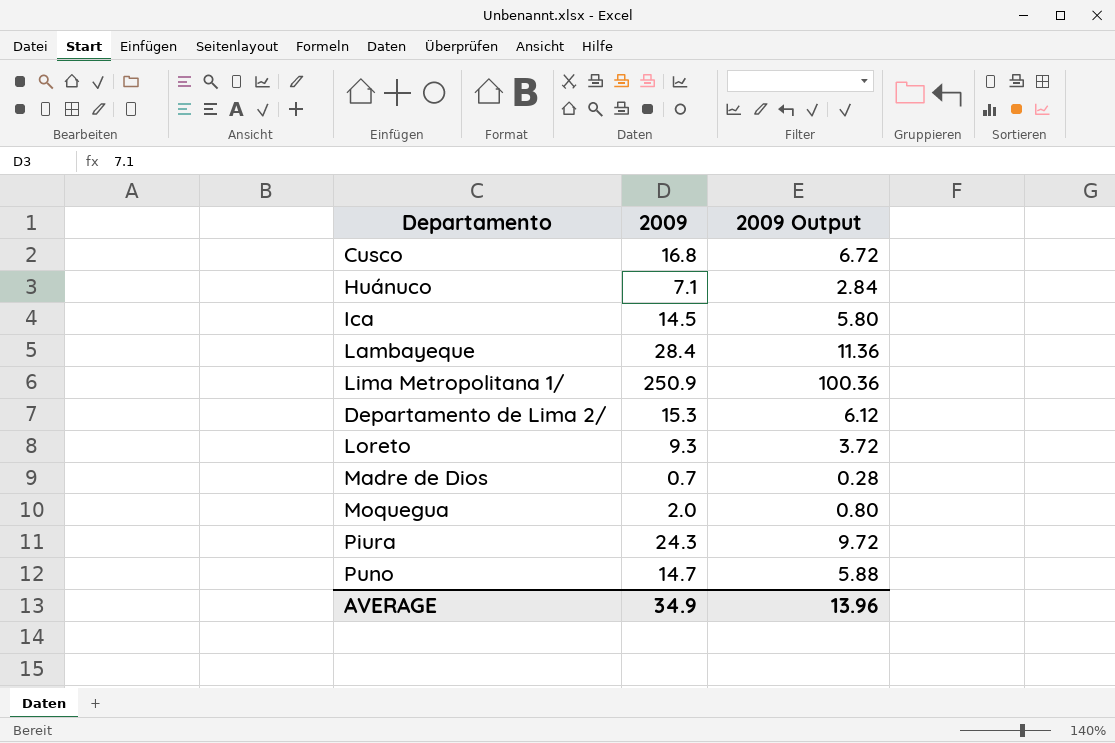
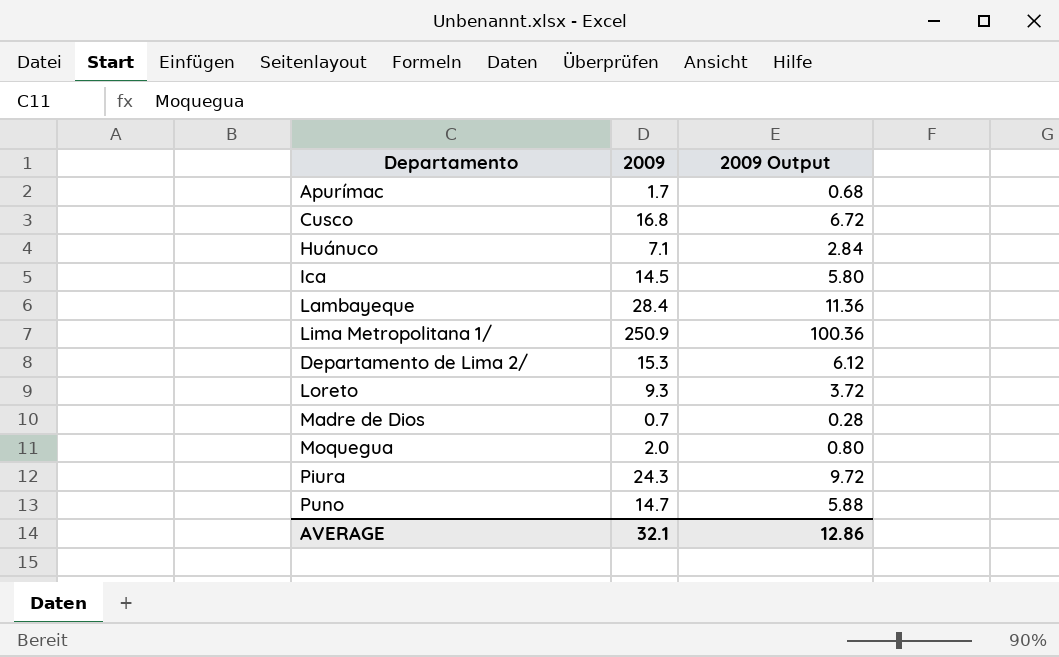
row Apurímac: none -> 1.7 | 0.68
AVERAGE | 2009: 34.9 -> 32.1
AVERAGE | 2009 Output: 13.96 -> 12.86

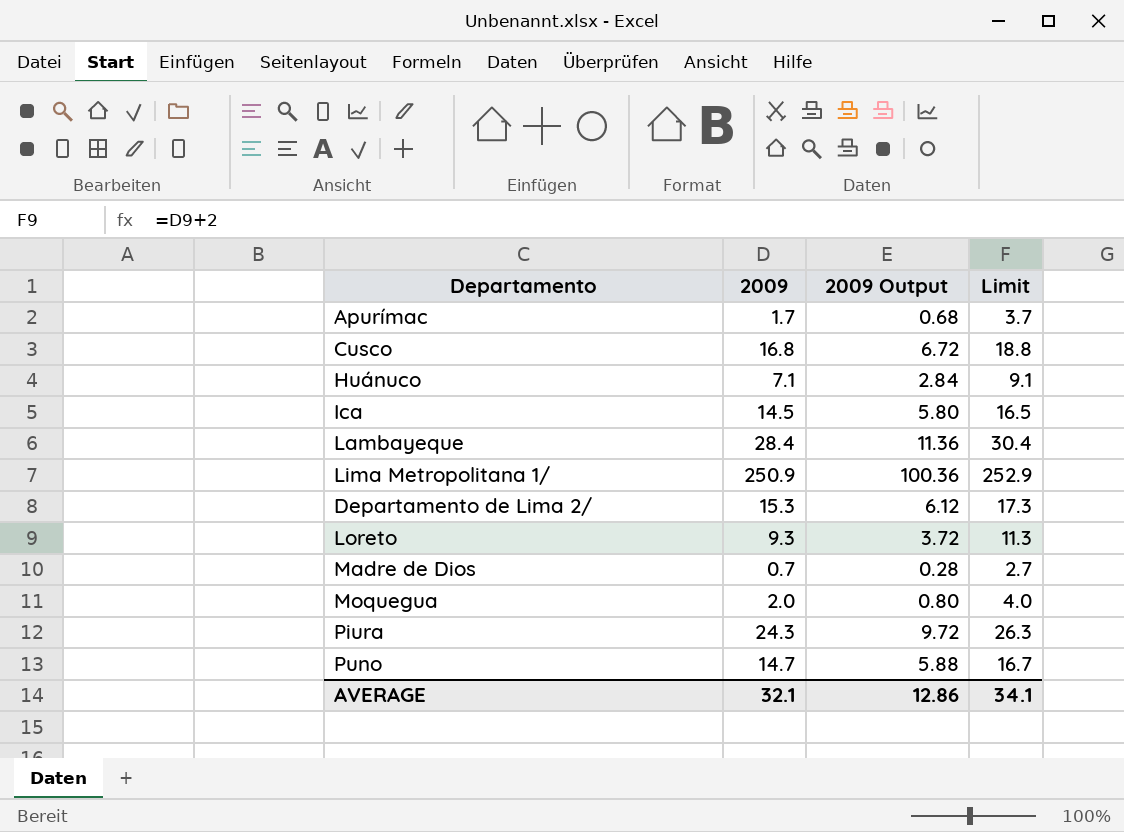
column Limit | formula: none -> [2009] + 2

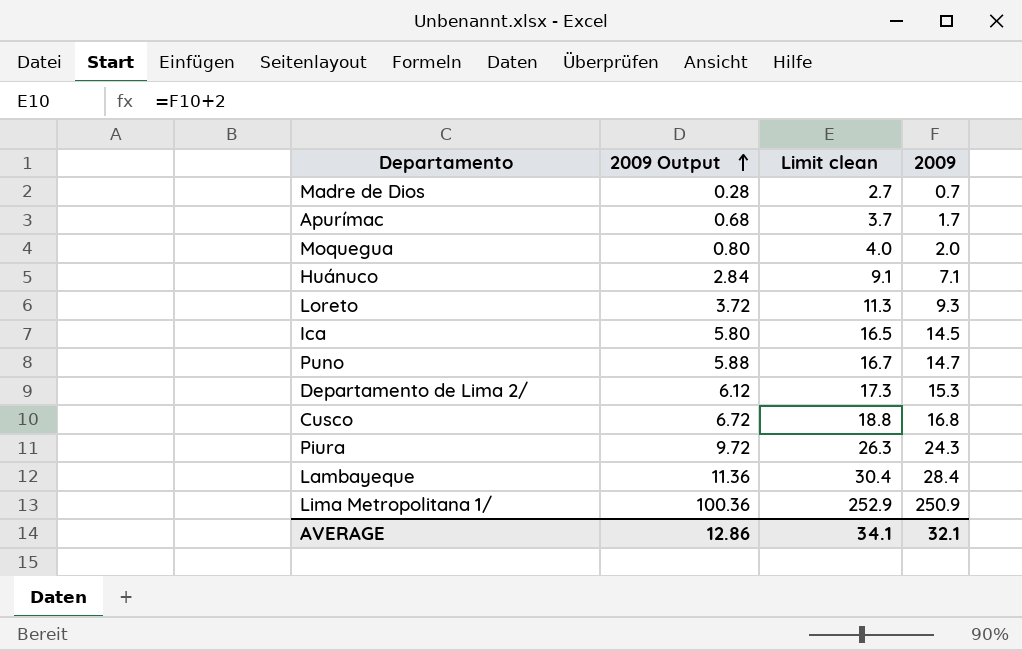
row order: none -> 2009 Output ascending
column name: Limit -> Limit clean
column 2009 | position: 2 -> 4

